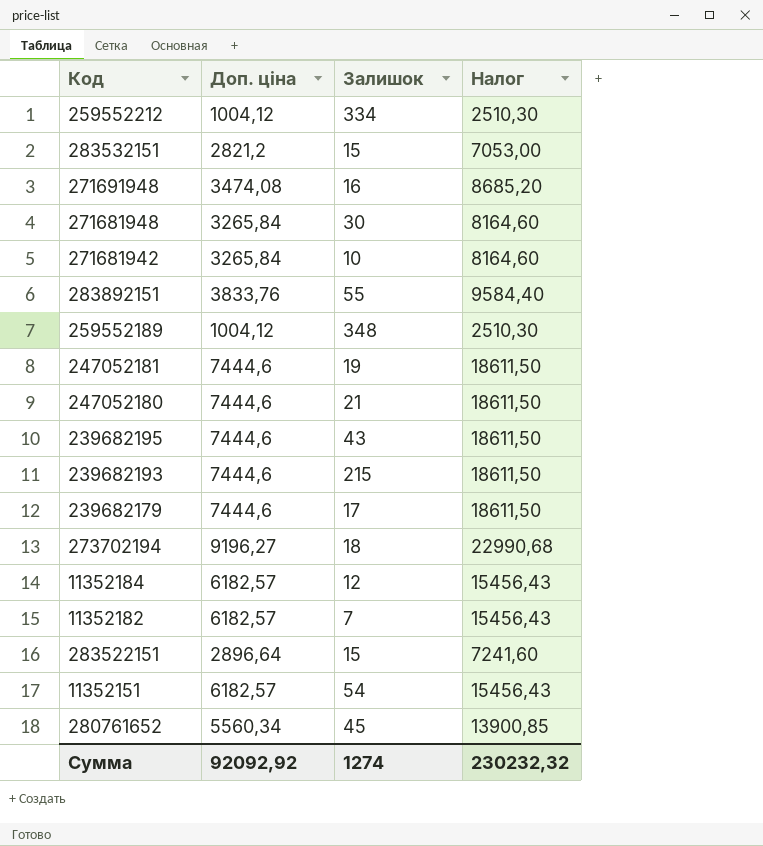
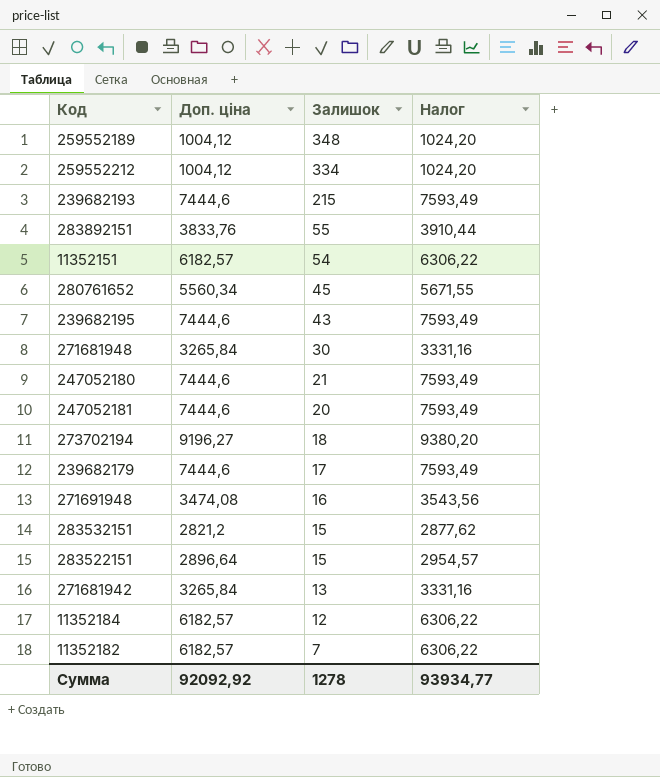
row order: none -> Залишок descending
column Налог | formula: [Доп. ціна] * 2,5 -> [Доп. ціна] * 1,02
247052181 | Залишок: 19 -> 20
271681942 | Залишок: 10 -> 13
Сумма | Залишок: 1274 -> 1278
Сумма | Налог: 230232,32 -> 93934,77

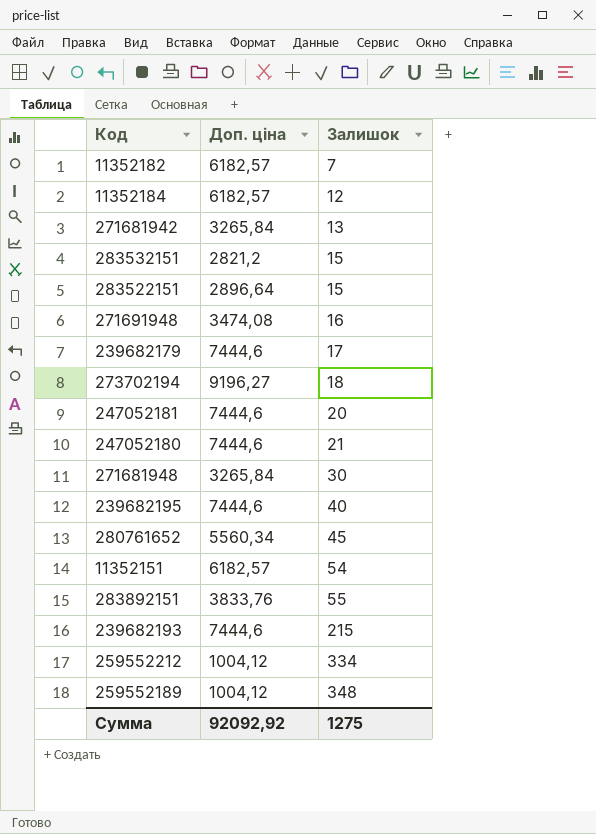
row order: Залишок descending -> Залишок ascending
column Налог | formula: [Доп. ціна] * 1,02 -> none
239682195 | Залишок: 43 -> 40
Сумма | Залишок: 1278 -> 1275

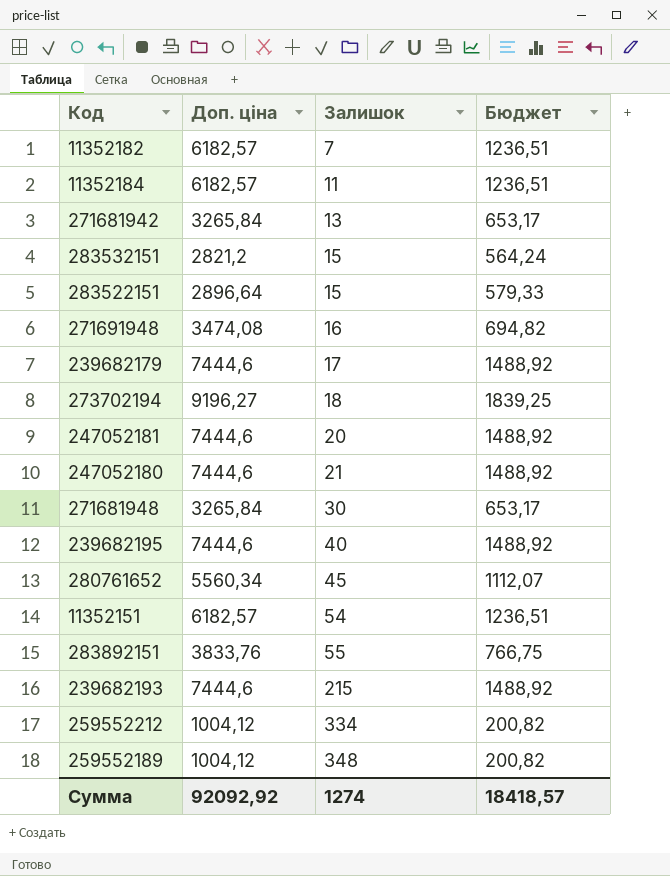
column Бюджет | formula: none -> [Доп. ціна] * 0,2
11352184 | Залишок: 12 -> 11
Сумма | Залишок: 1275 -> 1274

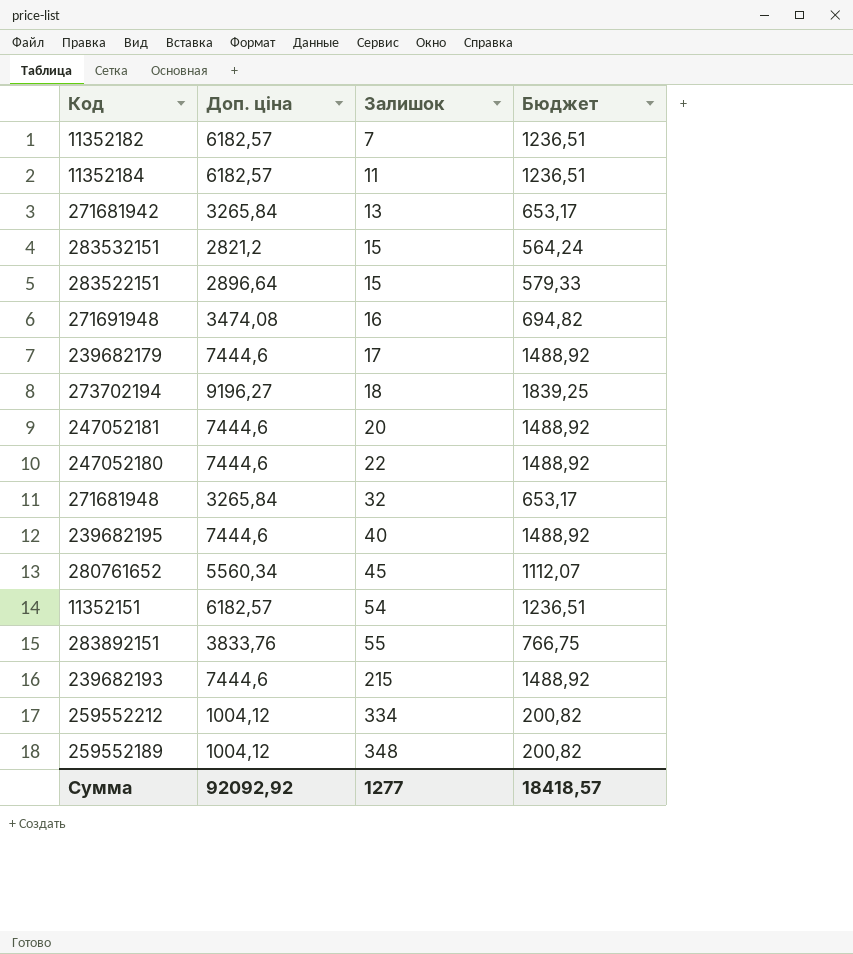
247052180 | Залишок: 21 -> 22
271681948 | Залишок: 30 -> 32
Сумма | Залишок: 1274 -> 1277

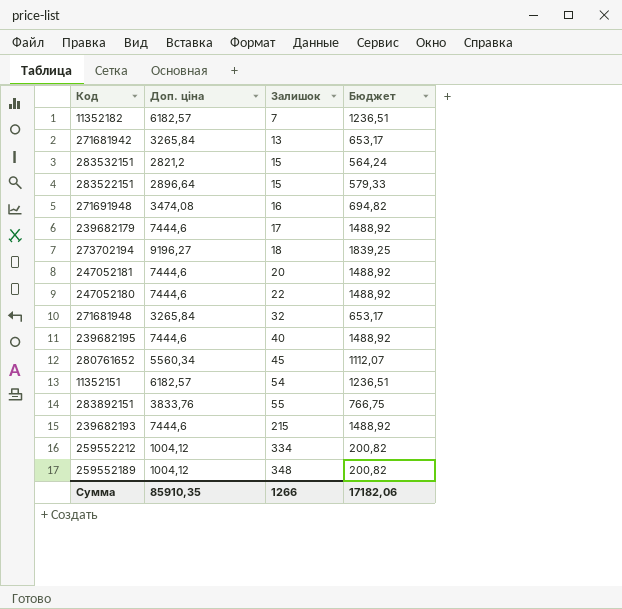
row 11352184: 6182,57 | 11 | 1236,51 -> none
Сумма | Доп. ціна: 92092,92 -> 85910,35
Сумма | Залишок: 1277 -> 1266
Сумма | Бюджет: 18418,57 -> 17182,06

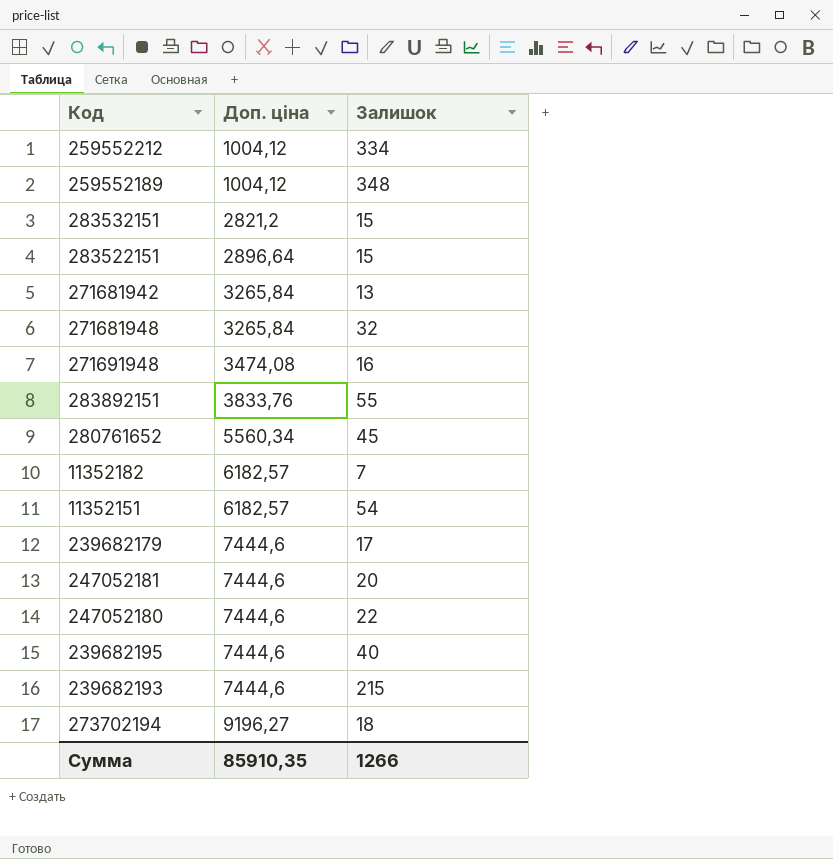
row order: Залишок ascending -> Доп. ціна ascending
column Бюджет | formula: [Доп. ціна] * 0,2 -> none

